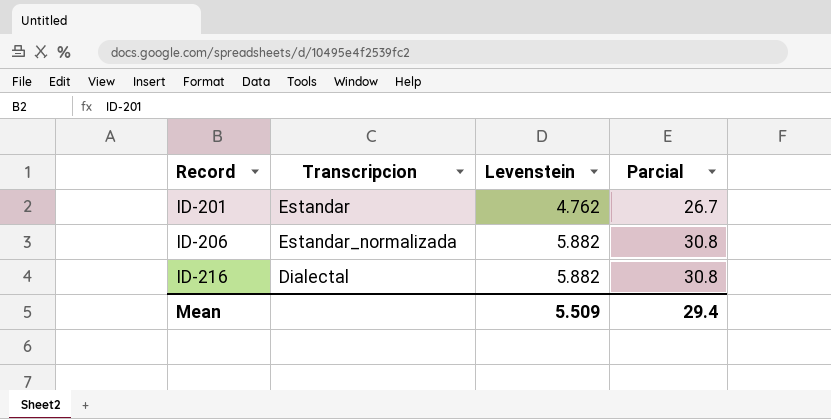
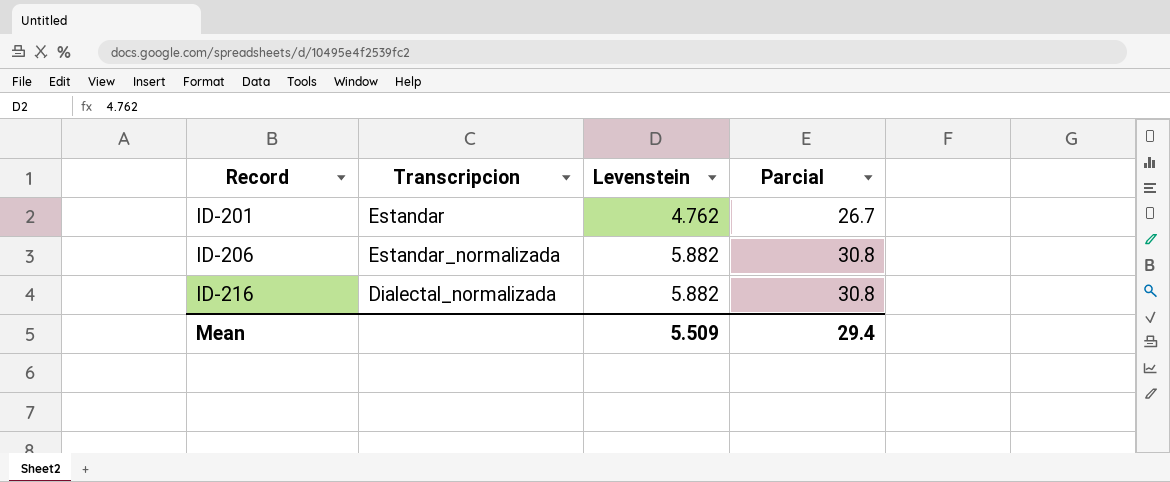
ID-216 | Transcripcion: Dialectal -> Dialectal_normalizada

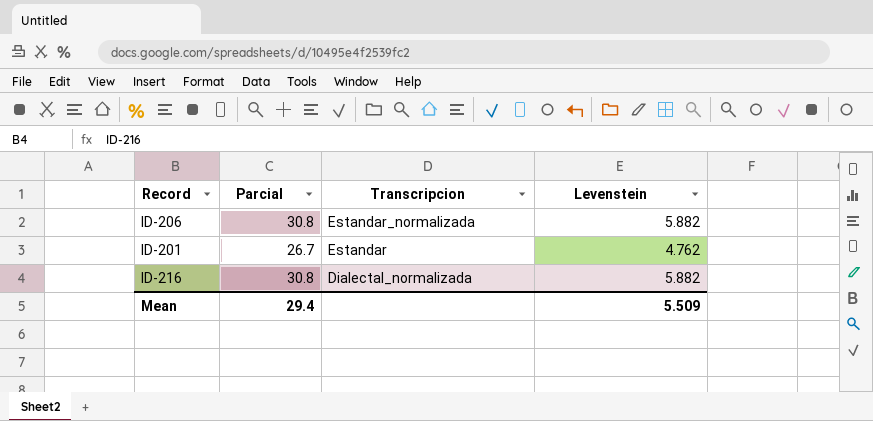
row order: Record ascending -> Transcripcion descending
column Parcial | position: 4 -> 2

